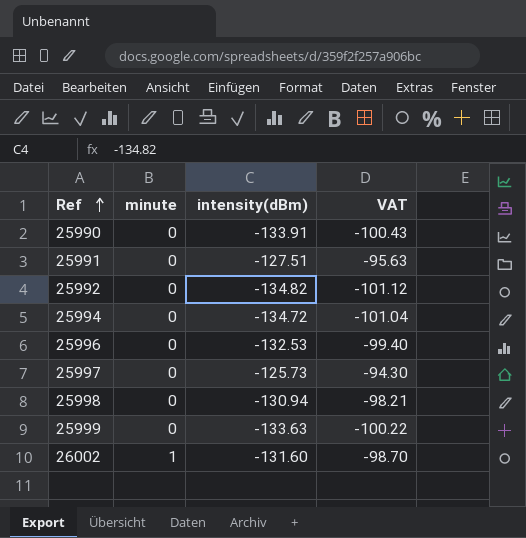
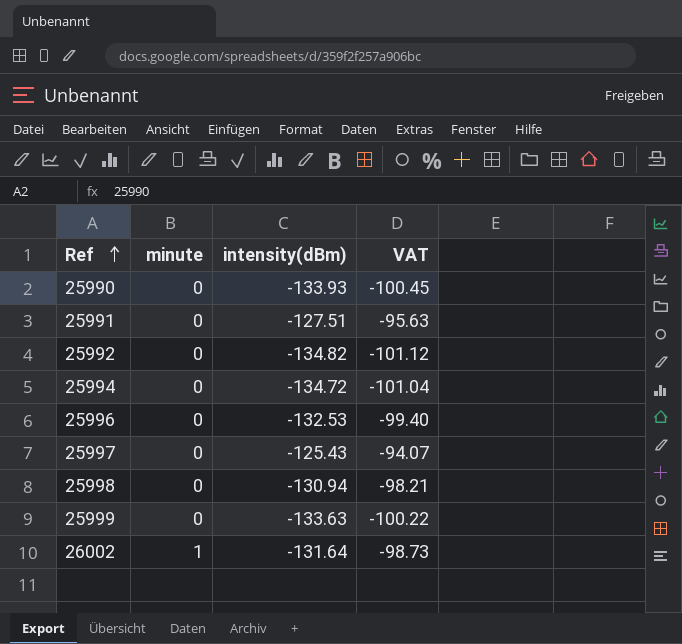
25990 | intensity(dBm): -133.91 -> -133.93
25990 | VAT: -100.43 -> -100.45
25997 | intensity(dBm): -125.73 -> -125.43
25997 | VAT: -94.30 -> -94.07
26002 | intensity(dBm): -131.60 -> -131.64
26002 | VAT: -98.70 -> -98.73

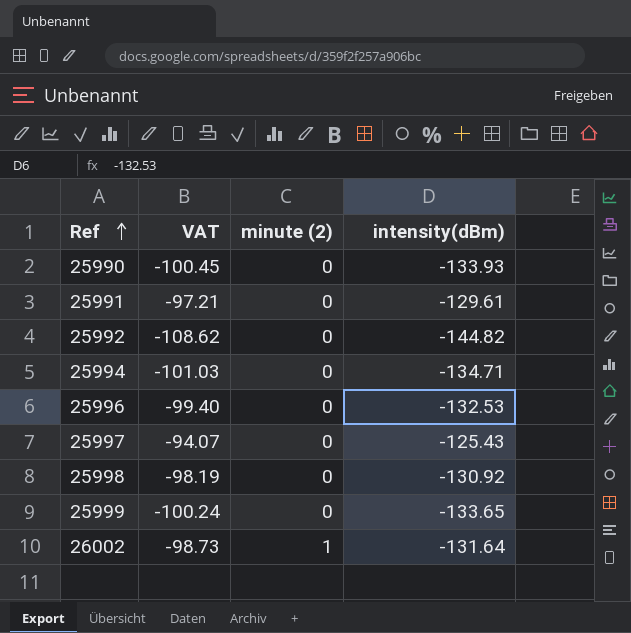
column VAT | position: 4 -> 2
column name: minute -> minute (2)
25991 | VAT: -95.63 -> -97.21
25991 | intensity(dBm): -127.51 -> -129.61
25992 | VAT: -101.12 -> -108.62
25992 | intensity(dBm): -134.82 -> -144.82
25994 | VAT: -101.04 -> -101.03
25994 | intensity(dBm): -134.72 -> -134.71
25998 | VAT: -98.21 -> -98.19
25998 | intensity(dBm): -130.94 -> -130.92
25999 | VAT: -100.22 -> -100.24
25999 | intensity(dBm): -133.63 -> -133.65

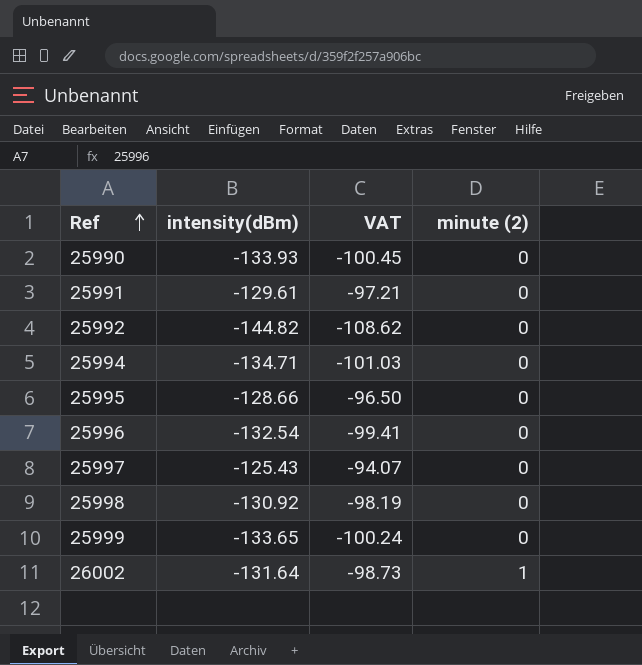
column intensity(dBm) | position: 4 -> 2
row 25995: none -> -128.66 | -96.50 | 0
25996 | intensity(dBm): -132.53 -> -132.54
25996 | VAT: -99.40 -> -99.41

